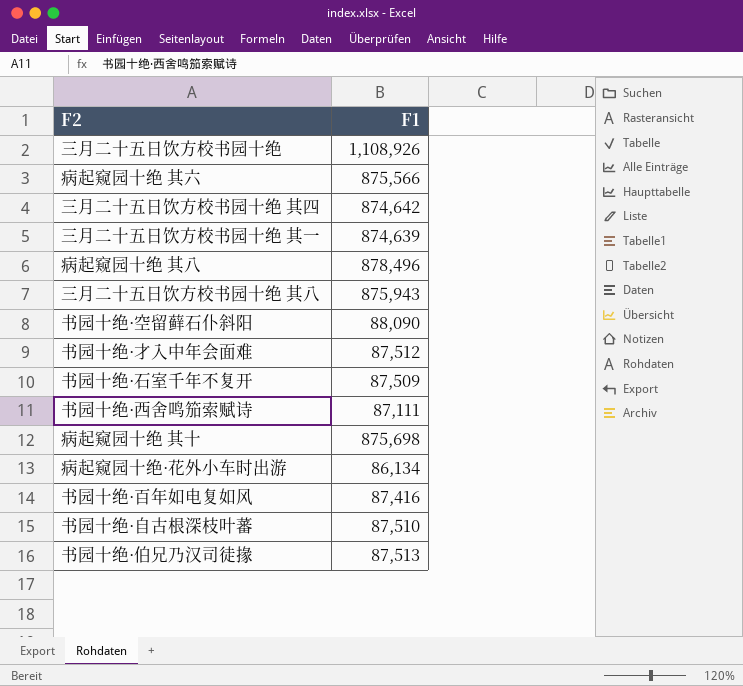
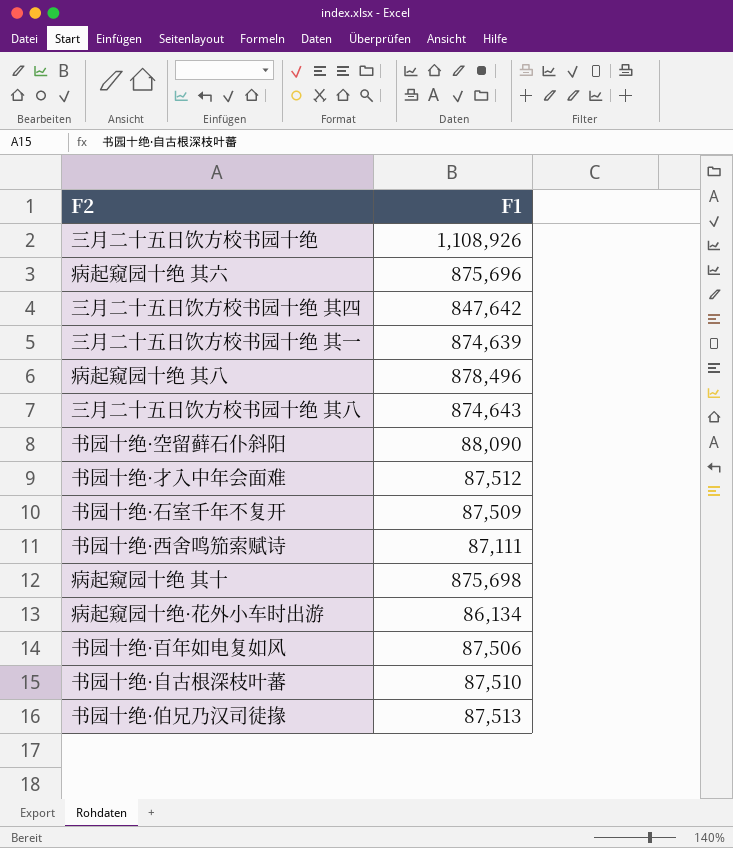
病起窥园十绝 其六 | F1: 875,566 -> 875,696
三月二十五日饮方校书园十绝 其四 | F1: 874,642 -> 847,642
三月二十五日饮方校书园十绝 其八 | F1: 875,943 -> 874,643
书园十绝·百年如电复如风 | F1: 87,416 -> 87,506

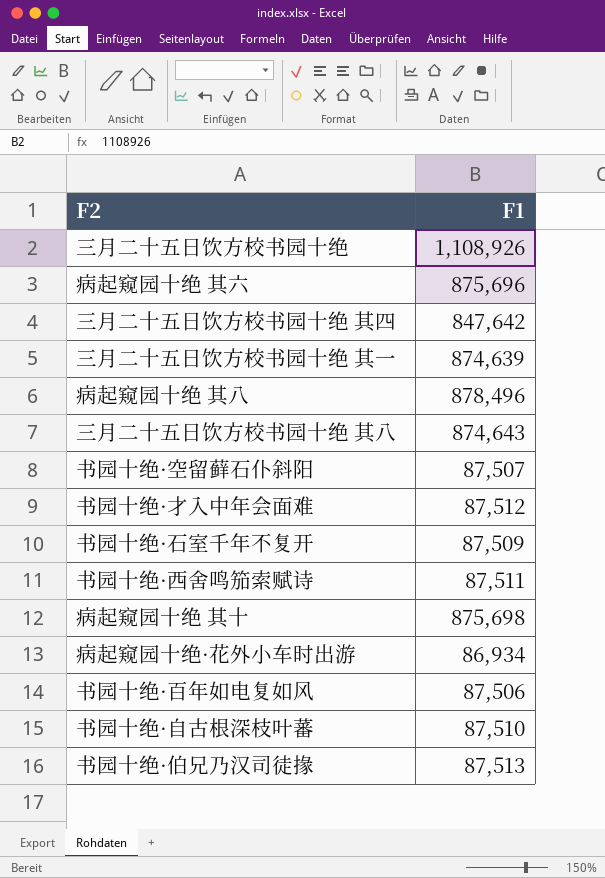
书园十绝·空留藓石仆斜阳 | F1: 88,090 -> 87,507
书园十绝·西舍鸣笳索赋诗 | F1: 87,111 -> 87,511
病起窥园十绝·花外小车时出游 | F1: 86,134 -> 86,934

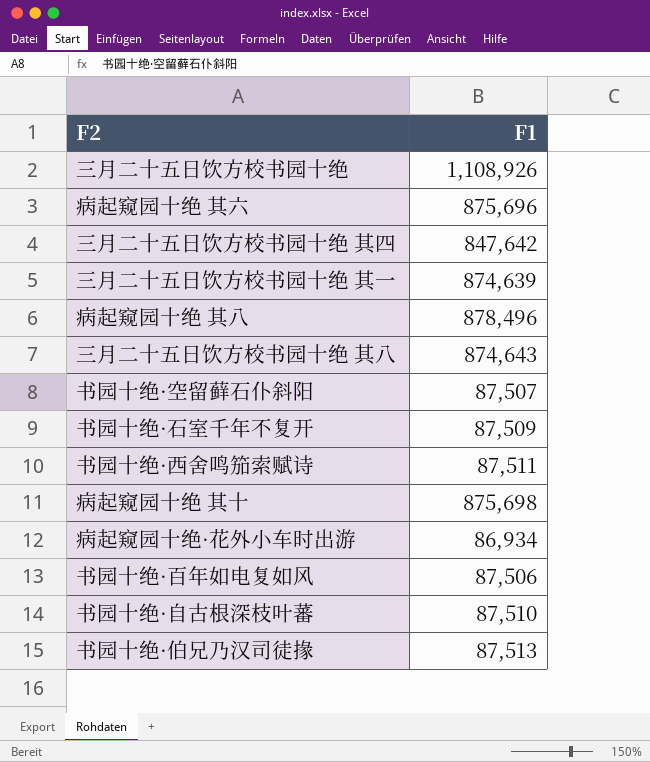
row 书园十绝·才入中年会面难: 87,512 -> none

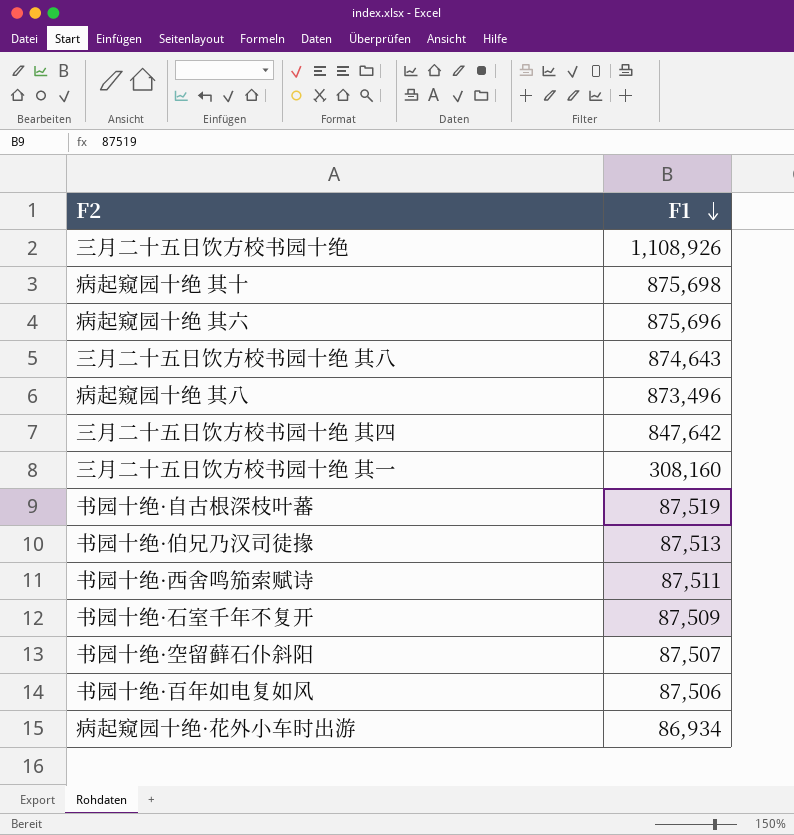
row order: none -> F1 descending
病起窥园十绝 其八 | F1: 878,496 -> 873,496
三月二十五日饮方校书园十绝 其一 | F1: 874,639 -> 308,160
书园十绝·自古根深枝叶蕃 | F1: 87,510 -> 87,519

